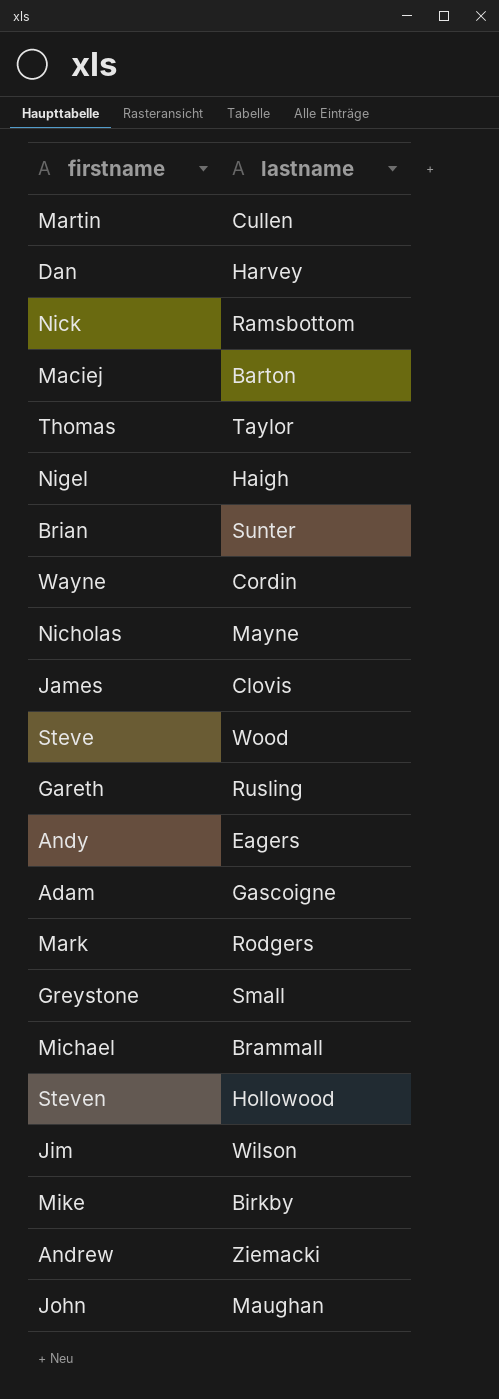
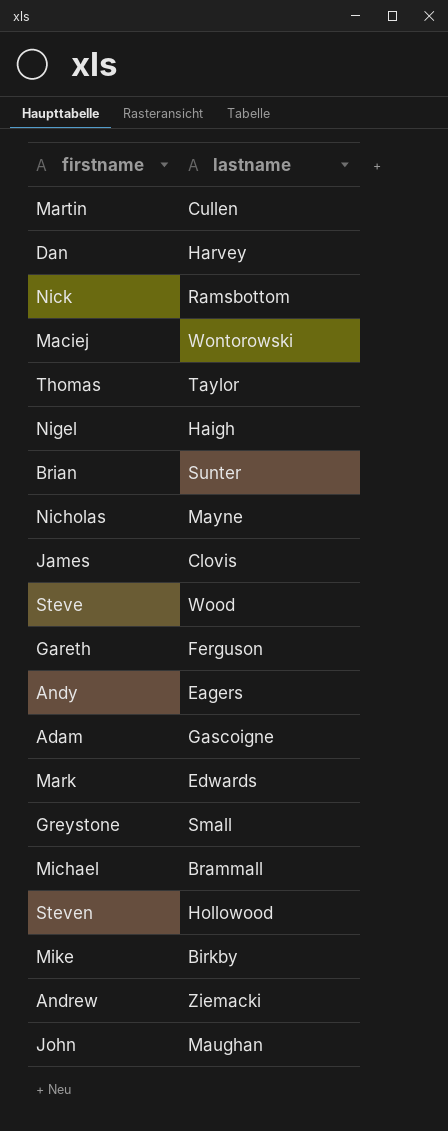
row Wayne: Cordin -> none
row Jim: Wilson -> none
Maciej | lastname: Barton -> Wontorowski
Gareth | lastname: Rusling -> Ferguson
Mark | lastname: Rodgers -> Edwards

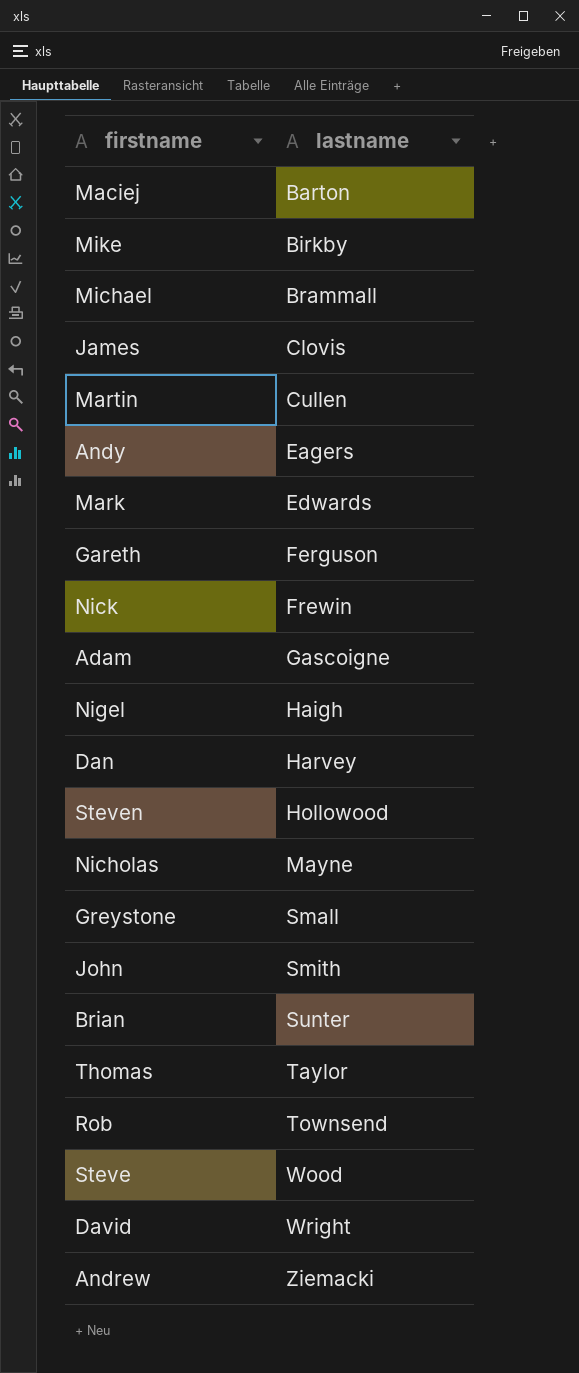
row order: none -> lastname ascending
Maciej | lastname: Wontorowski -> Barton
Nick | lastname: Ramsbottom -> Frewin
John | lastname: Maughan -> Smith
row Rob: none -> Townsend
row David: none -> Wright

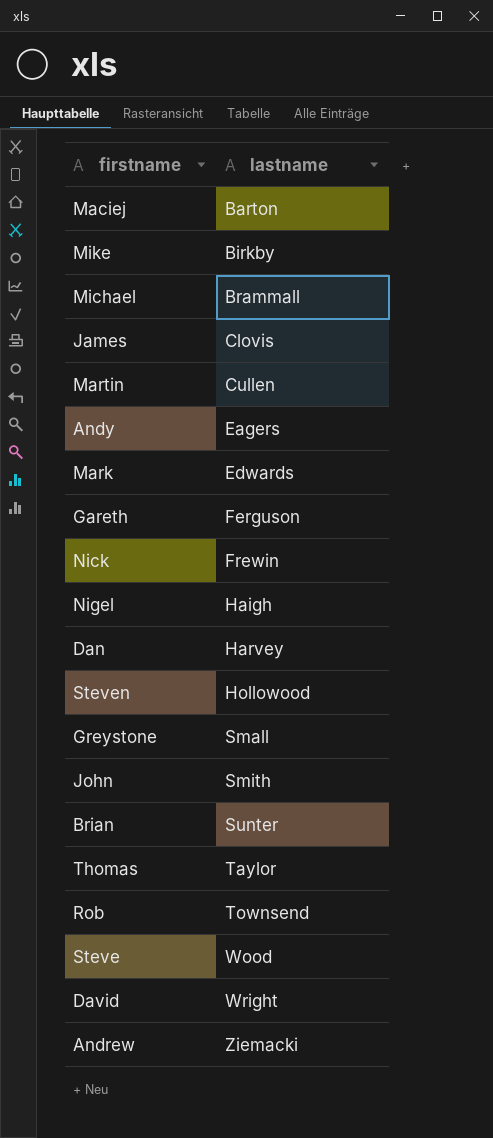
row Adam: Gascoigne -> none
row Nicholas: Mayne -> none

